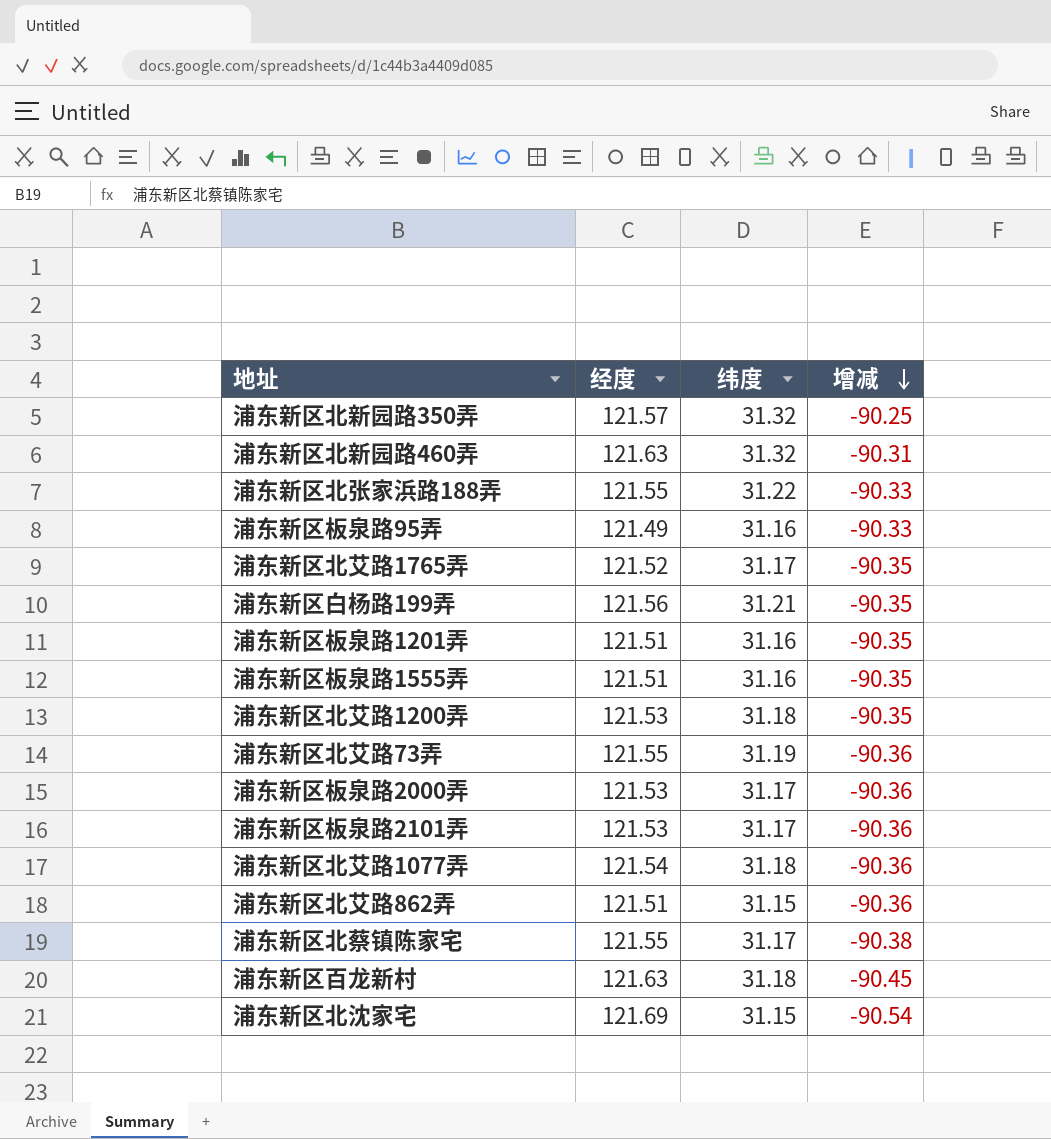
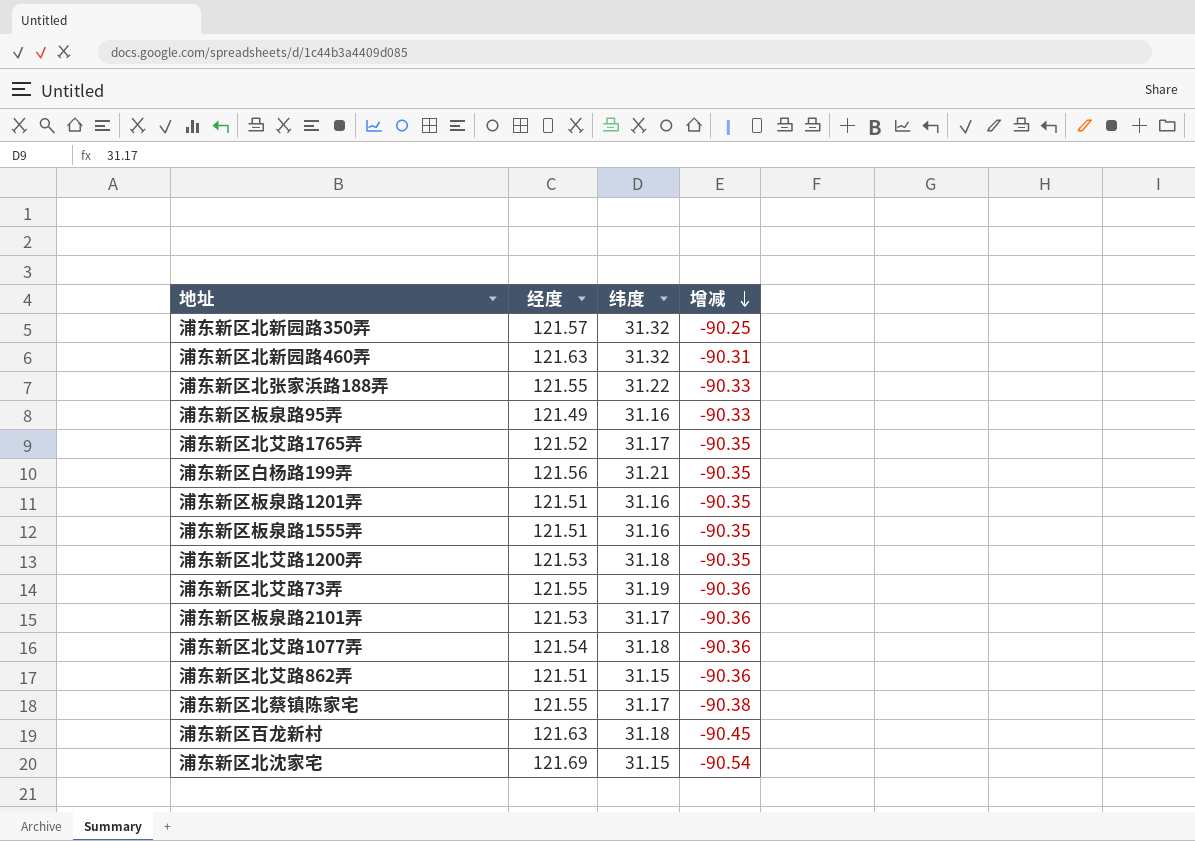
row 浦东新区板泉路2000弄: 121.53 | 31.17 | -90.36 -> none

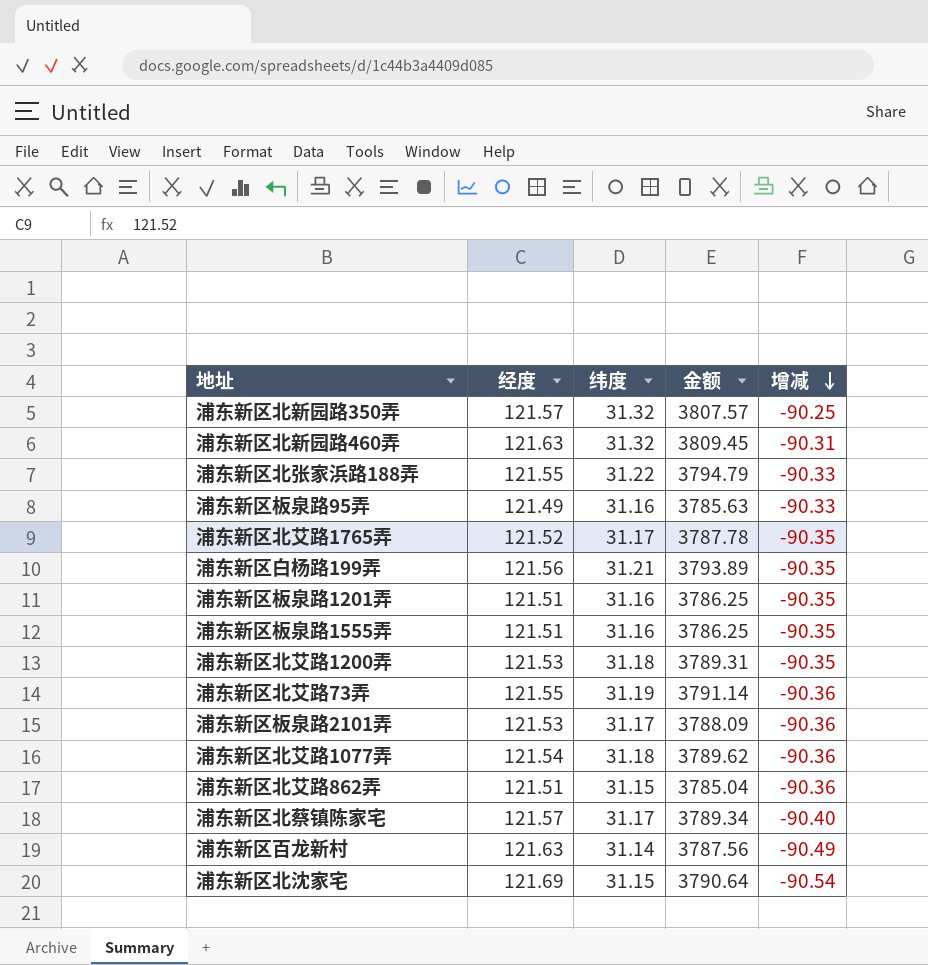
column 金额 | formula: none -> [经度] * [纬度]
浦东新区北蔡镇陈家宅 | 经度: 121.55 -> 121.57
浦东新区北蔡镇陈家宅 | 增减: -90.38 -> -90.40
浦东新区百龙新村 | 纬度: 31.18 -> 31.14
浦东新区百龙新村 | 增减: -90.45 -> -90.49

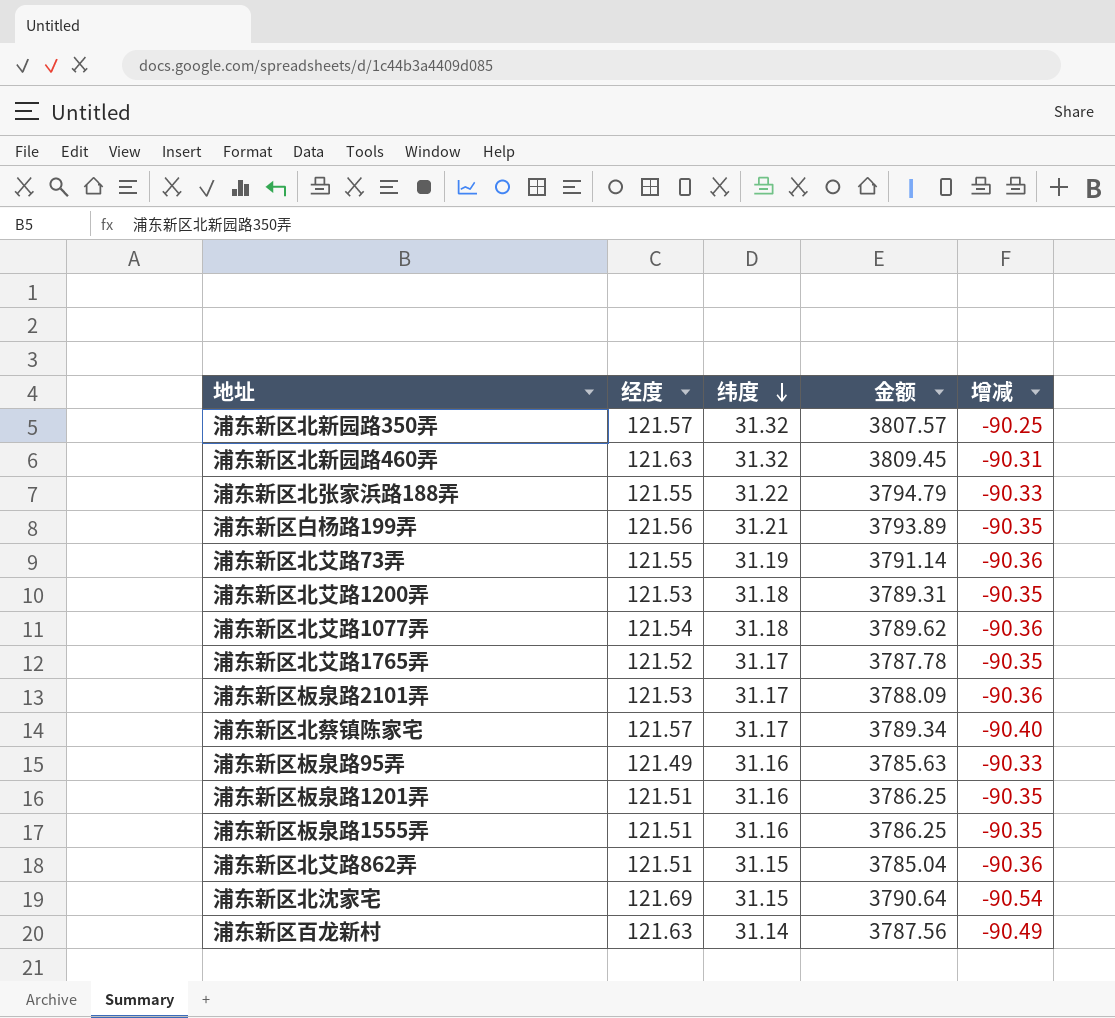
row order: 增减 descending -> 纬度 descending

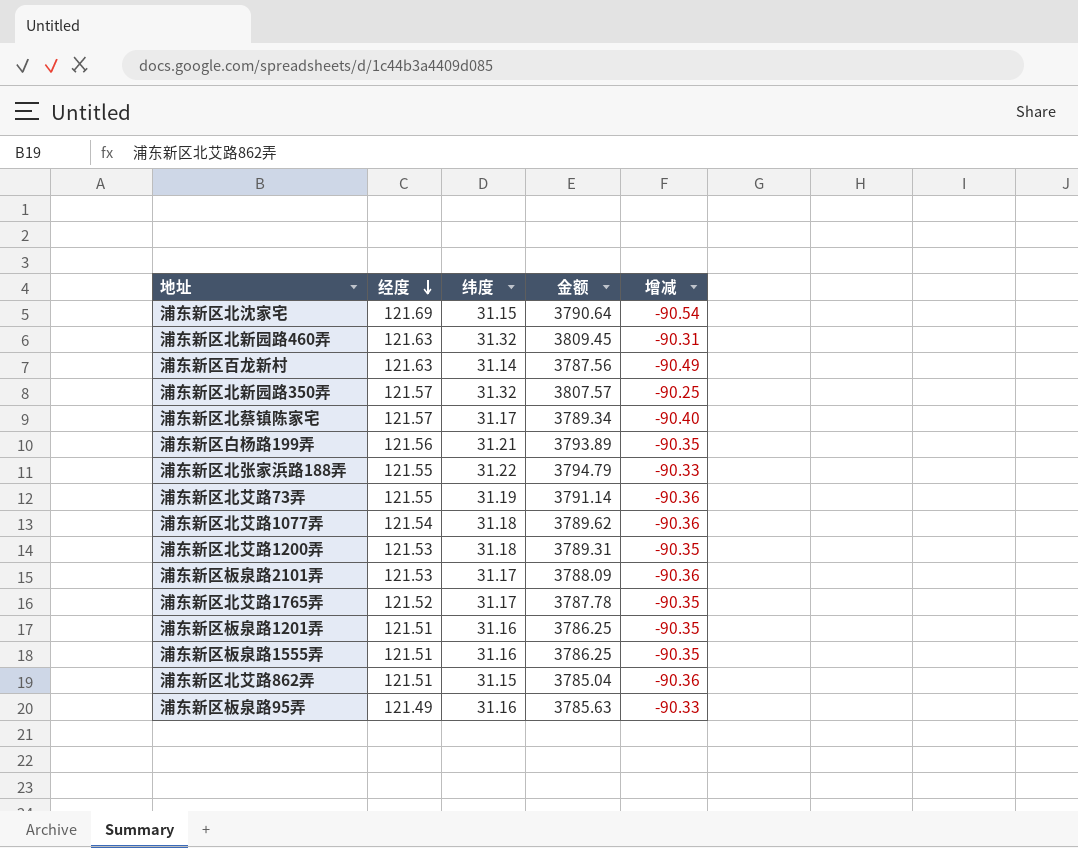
row order: 纬度 descending -> 经度 descending

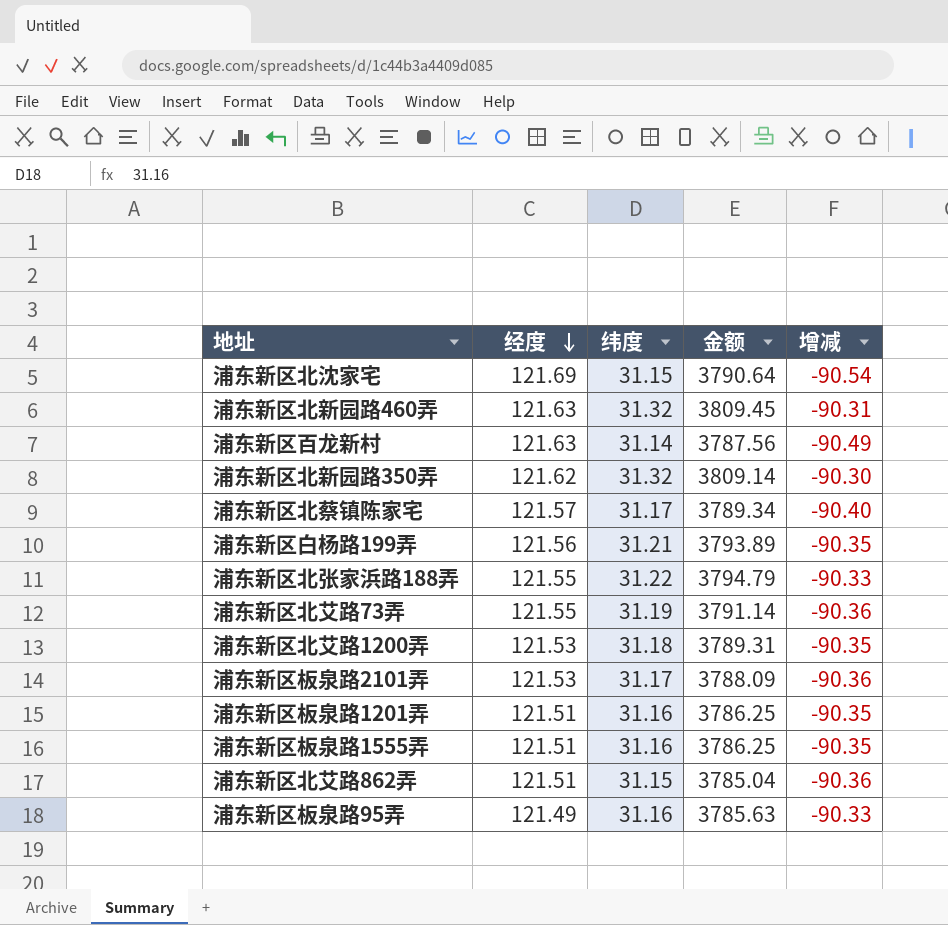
row 浦东新区北艾路1077弄: 121.54 | 31.18 | 3789.62 | -90.36 -> none
row 浦东新区北艾路1765弄: 121.52 | 31.17 | 3787.78 | -90.35 -> none
浦东新区北新园路350弄 | 经度: 121.57 -> 121.62
浦东新区北新园路350弄 | 金额: 3807.57 -> 3809.14
浦东新区北新园路350弄 | 增减: -90.25 -> -90.30

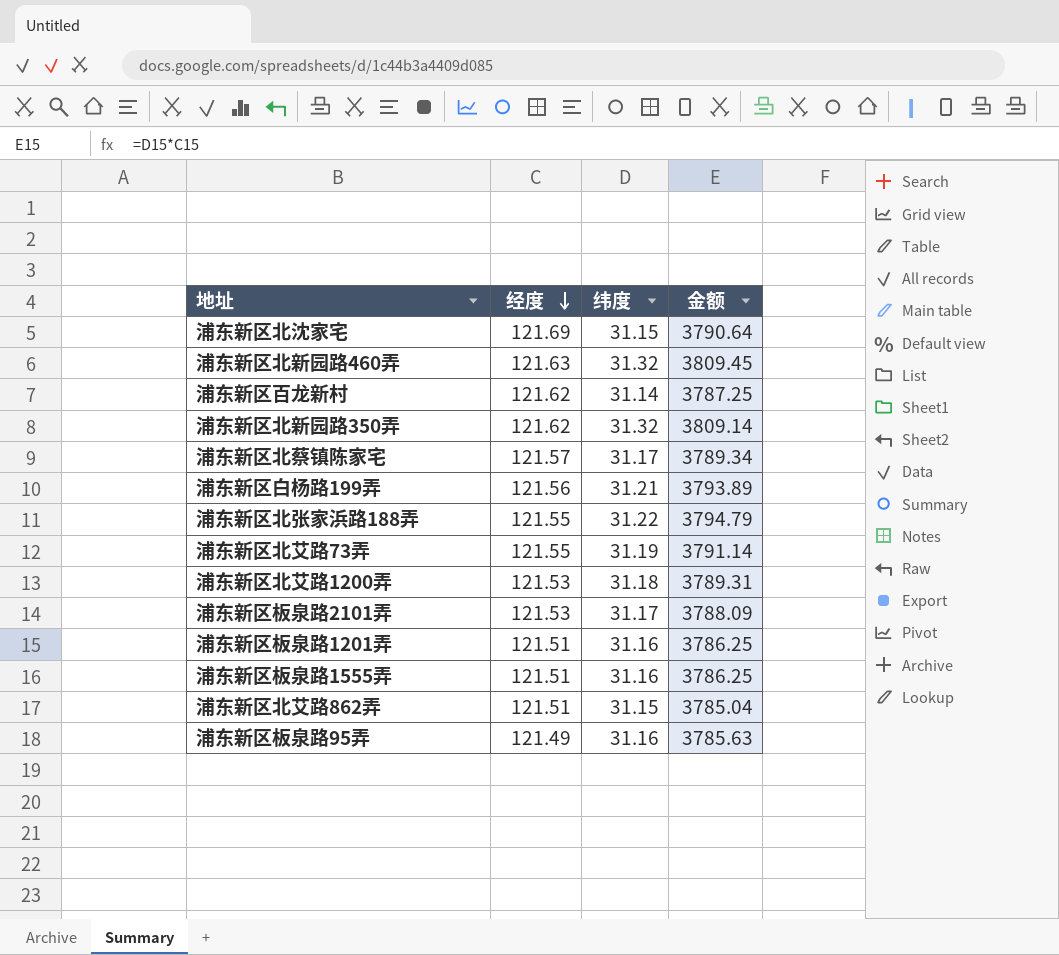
column 增减 | formula: [纬度] - [经度] -> none
浦东新区百龙新村 | 经度: 121.63 -> 121.62
浦东新区百龙新村 | 金额: 3787.56 -> 3787.25

